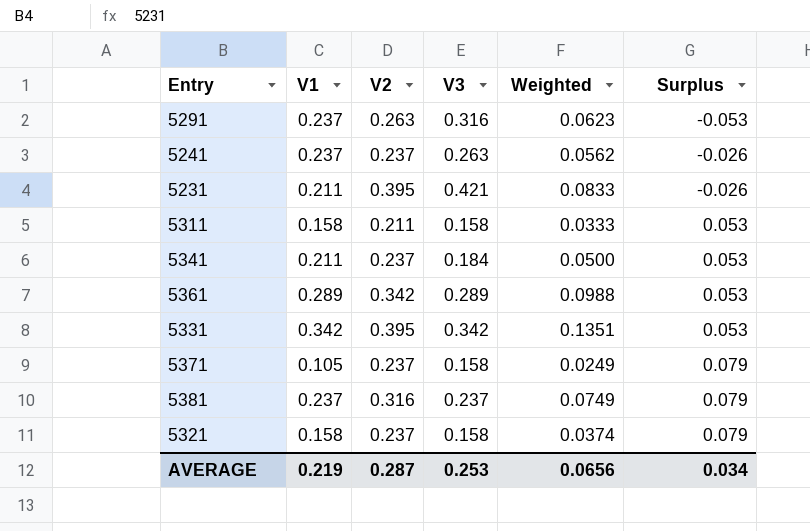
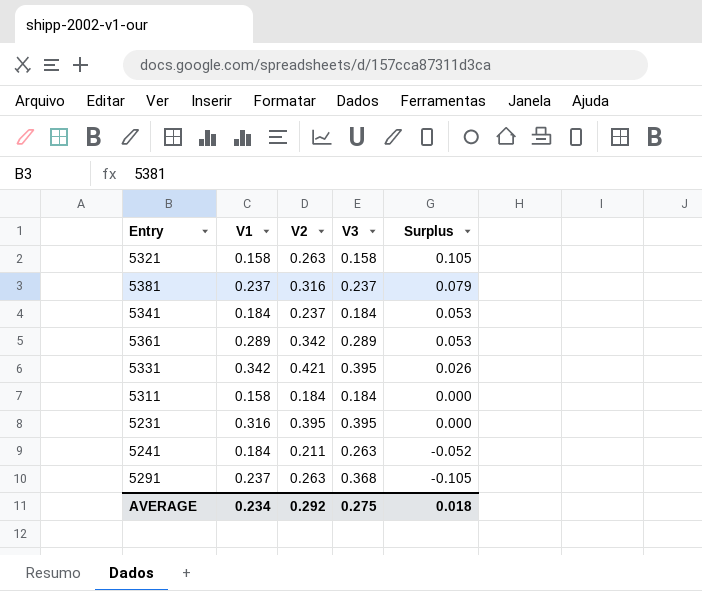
row order: Surplus ascending -> Surplus descending
column Weighted | formula: [V1] * [V2] -> none
row 5371: 0.105 | 0.237 | 0.158 | 0.0249 | 0.079 -> none
5321 | V2: 0.237 -> 0.263
5321 | Surplus: 0.079 -> 0.105
5341 | V1: 0.211 -> 0.184
5331 | V2: 0.395 -> 0.421
5331 | V3: 0.342 -> 0.395
5331 | Surplus: 0.053 -> 0.026
5311 | V2: 0.211 -> 0.184
5311 | V3: 0.158 -> 0.184
5311 | Surplus: 0.053 -> 0.000
5231 | V1: 0.211 -> 0.316
5231 | V3: 0.421 -> 0.395
5231 | Surplus: -0.026 -> 0.000
5241 | V1: 0.237 -> 0.184
5241 | V2: 0.237 -> 0.211
5241 | Surplus: -0.026 -> -0.052
5291 | V3: 0.316 -> 0.368
5291 | Surplus: -0.053 -> -0.105
AVERAGE | V1: 0.219 -> 0.234
AVERAGE | V2: 0.287 -> 0.292
AVERAGE | V3: 0.253 -> 0.275
AVERAGE | Surplus: 0.034 -> 0.018

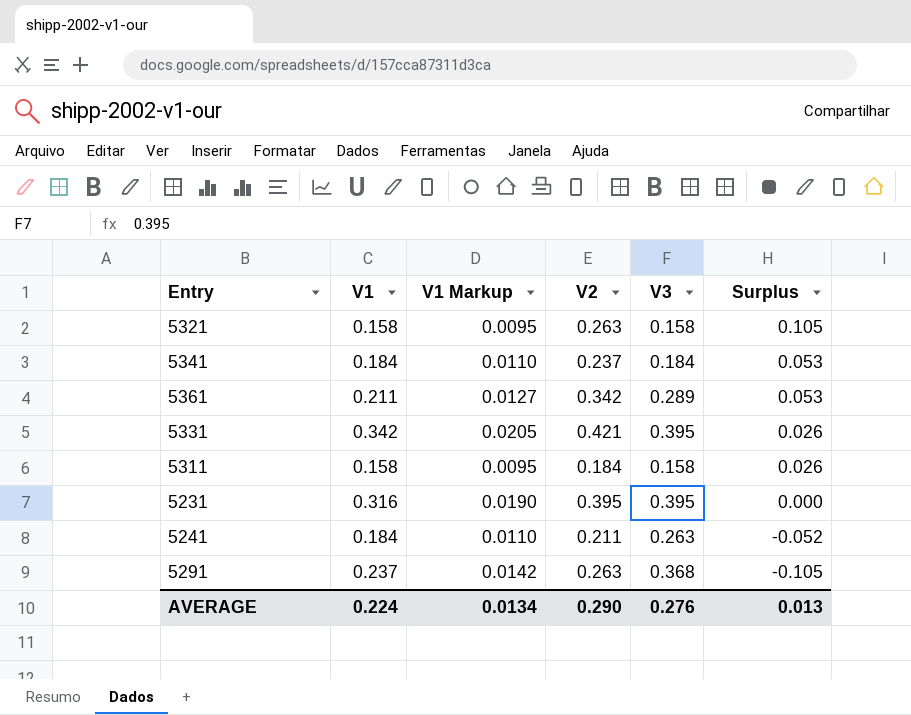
column V1 Markup | formula: none -> [V1] * 0.06
row 5381: 0.237 | 0.316 | 0.237 | 0.079 -> none
5361 | V1: 0.289 -> 0.211
5311 | V3: 0.184 -> 0.158
5311 | Surplus: 0.000 -> 0.026
AVERAGE | V1: 0.234 -> 0.224
AVERAGE | V2: 0.292 -> 0.290
AVERAGE | V3: 0.275 -> 0.276
AVERAGE | Surplus: 0.018 -> 0.013

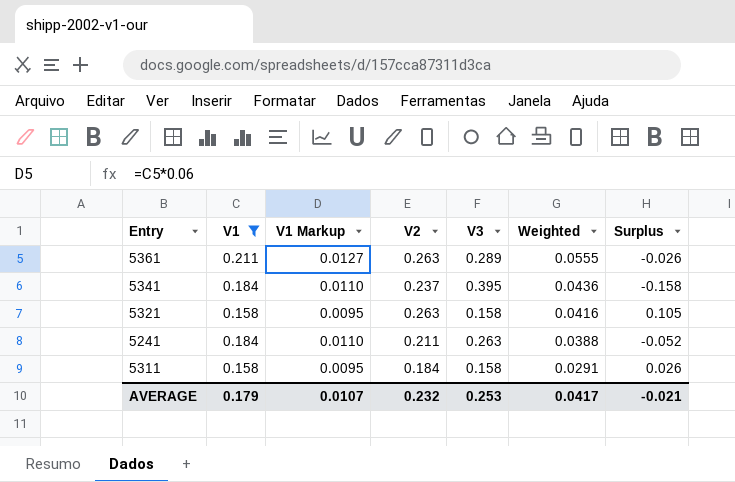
filter: none -> V1 <= 0.211
row order: Surplus descending -> Weighted descending
column Weighted | formula: none -> [V1] * [V2]
5361 | V2: 0.342 -> 0.263
5361 | Surplus: 0.053 -> -0.026
5341 | V3: 0.184 -> 0.395
5341 | Surplus: 0.053 -> -0.158
AVERAGE | V1: 0.224 -> 0.179
AVERAGE | V1 Markup: 0.0134 -> 0.0107
AVERAGE | V2: 0.290 -> 0.232
AVERAGE | V3: 0.276 -> 0.253
AVERAGE | Surplus: 0.013 -> -0.021

